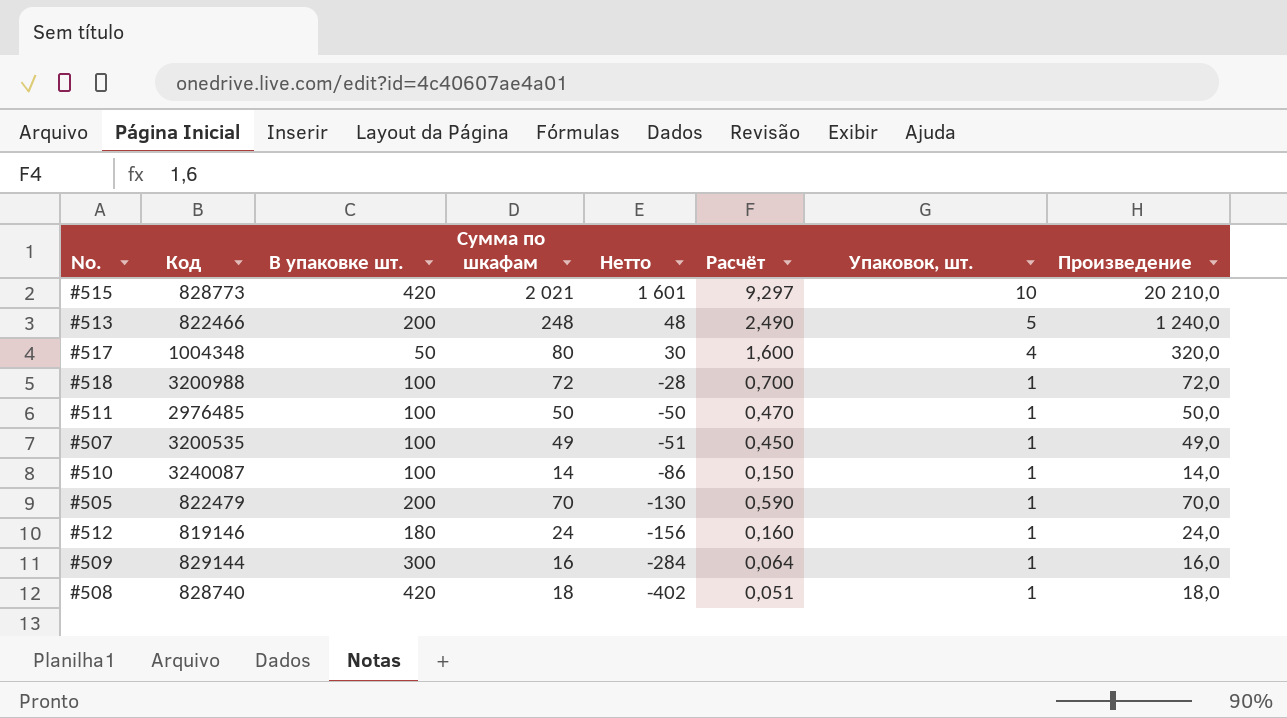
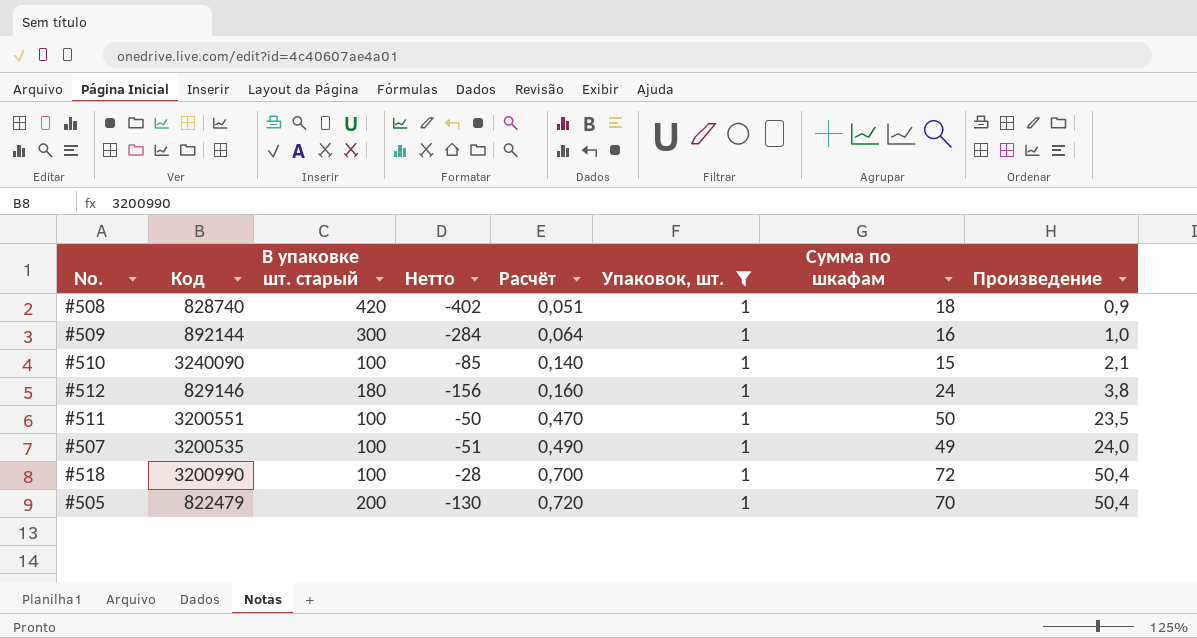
filter: none -> Упаковок, шт. = 1
row order: Нетто descending -> Расчёт ascending
column name: В упаковке шт. -> В упаковке шт. старый
column Сумма по шкафам | position: 4 -> 7
column Произведение | formula: [Сумма по шкафам] * [Упаковок, шт.] -> [Расчёт] * [Сумма по шкафам]
#509 | Код: 829144 -> 892144
#510 | Код: 3240087 -> 3240090
#510 | Нетто: -86 -> -85
#510 | Расчёт: 0,150 -> 0,140
#510 | Сумма по шкафам: 14 -> 15
#512 | Код: 819146 -> 829146
#511 | Код: 2976485 -> 3200551
#507 | Расчёт: 0,450 -> 0,490
#518 | Код: 3200988 -> 3200990
#505 | Расчёт: 0,590 -> 0,720

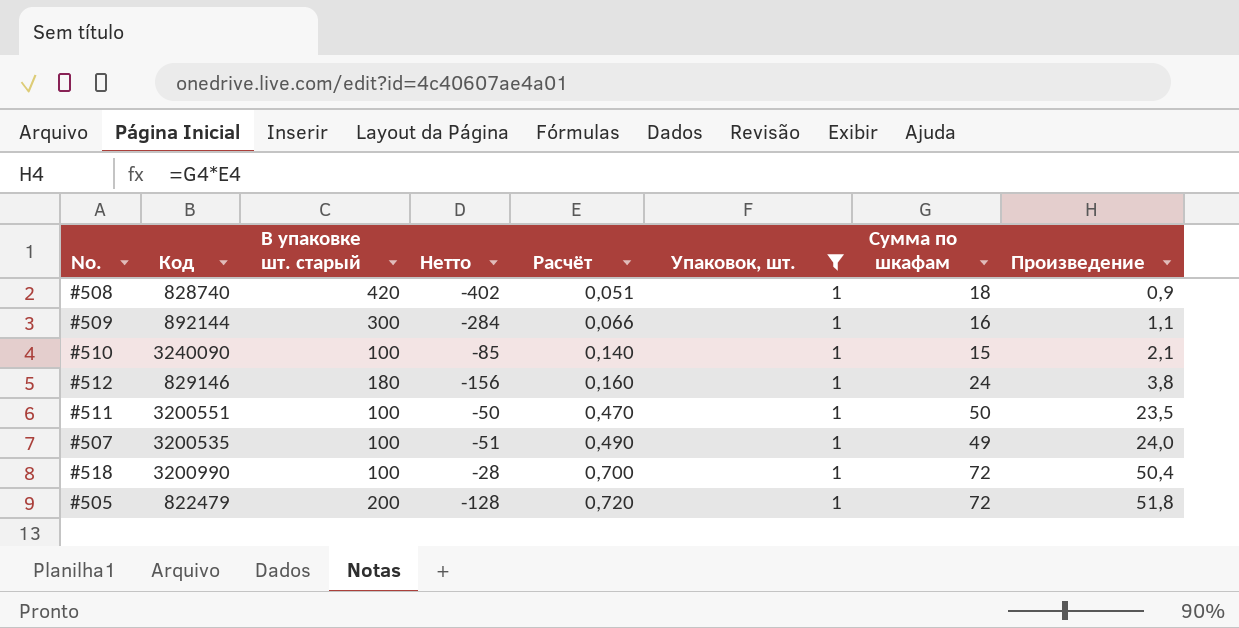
#509 | Расчёт: 0,064 -> 0,066
#509 | Произведение: 1,0 -> 1,1
#505 | Нетто: -130 -> -128
#505 | Сумма по шкафам: 70 -> 72
#505 | Произведение: 50,4 -> 51,8

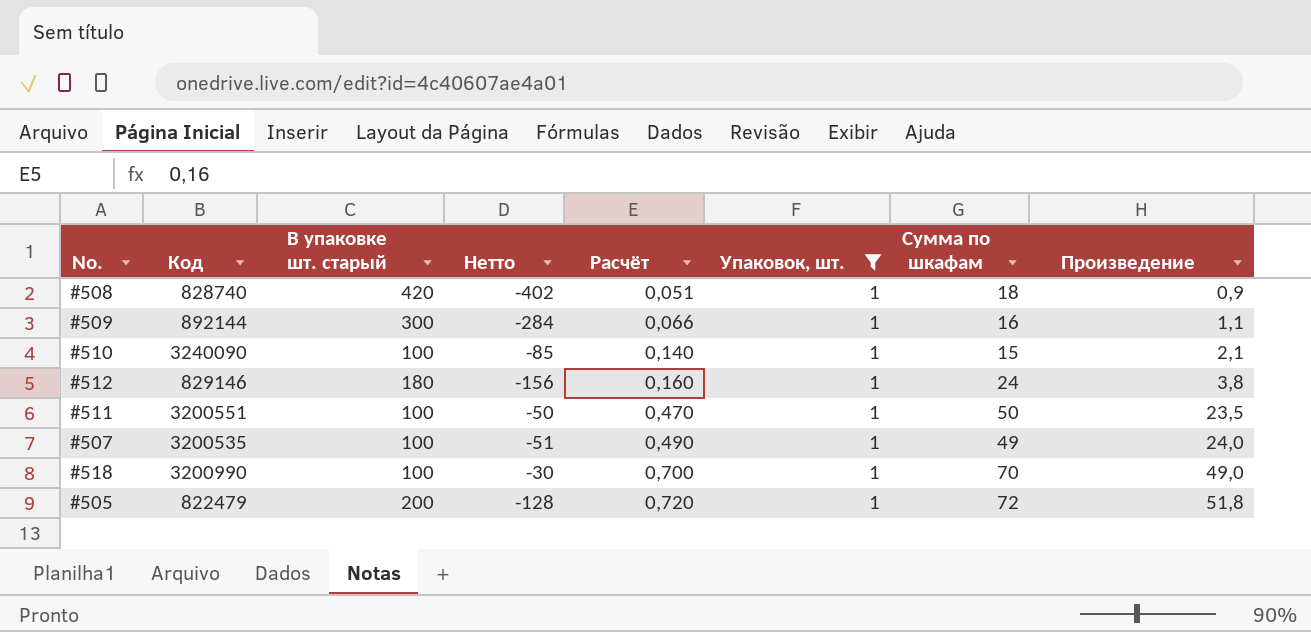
#518 | Нетто: -28 -> -30
#518 | Сумма по шкафам: 72 -> 70
#518 | Произведение: 50,4 -> 49,0

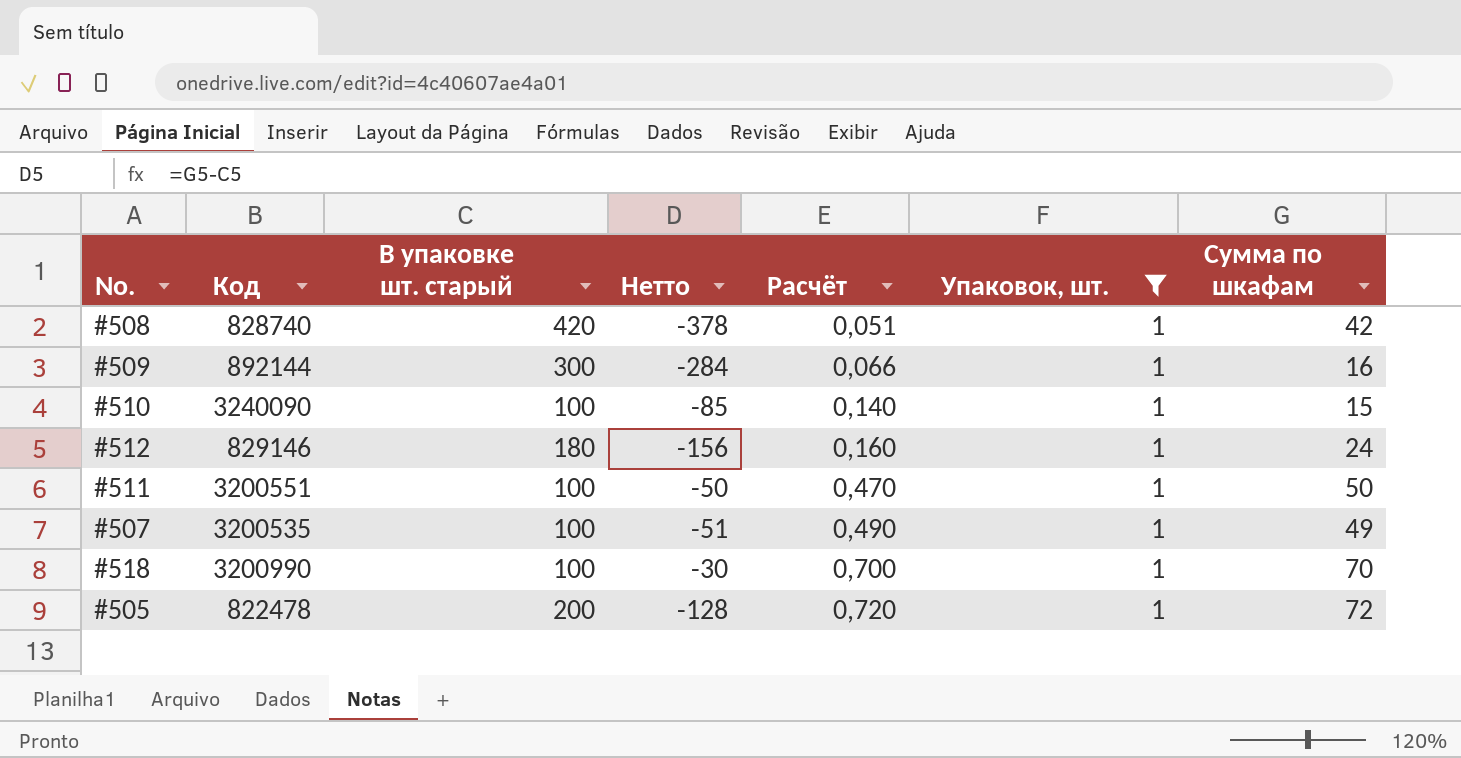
column Произведение | formula: [Расчёт] * [Сумма по шкафам] -> none
#508 | Нетто: -402 -> -378
#508 | Сумма по шкафам: 18 -> 42
#505 | Код: 822479 -> 822478

